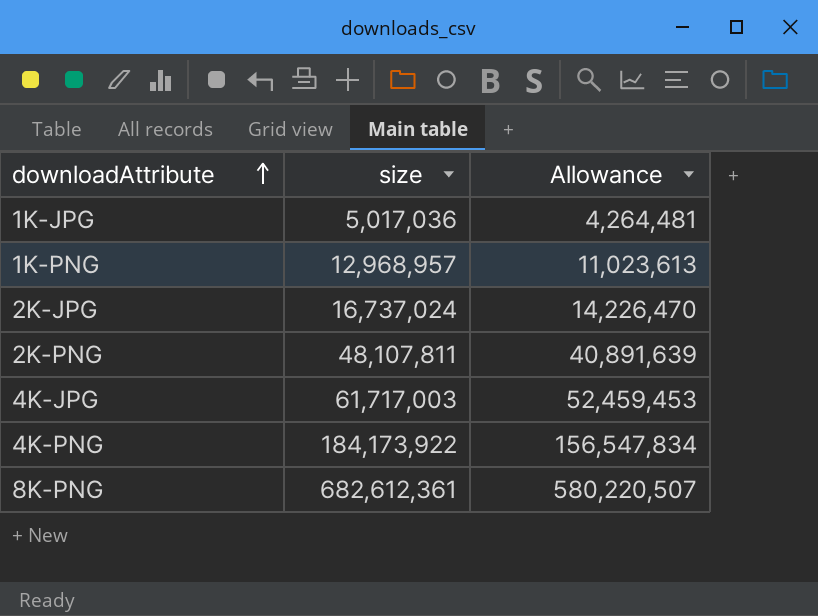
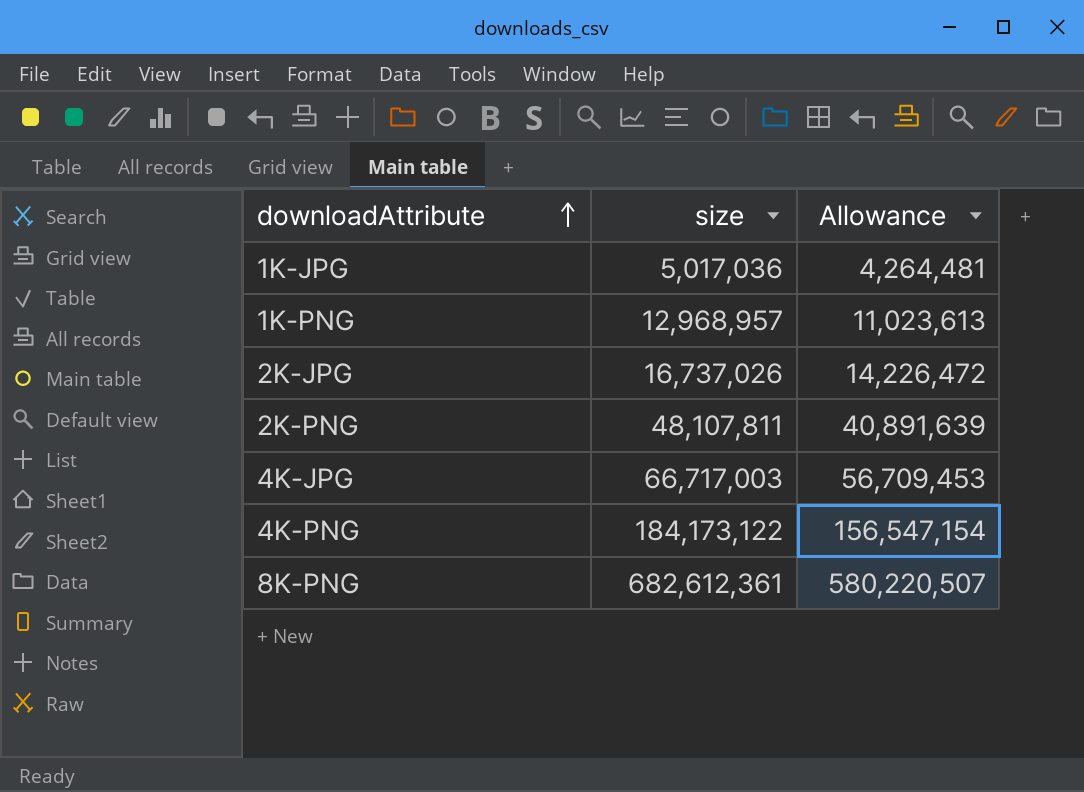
2K-JPG | size: 16,737,024 -> 16,737,026
2K-JPG | Allowance: 14,226,470 -> 14,226,472
4K-JPG | size: 61,717,003 -> 66,717,003
4K-JPG | Allowance: 52,459,453 -> 56,709,453
4K-PNG | size: 184,173,922 -> 184,173,122
4K-PNG | Allowance: 156,547,834 -> 156,547,154

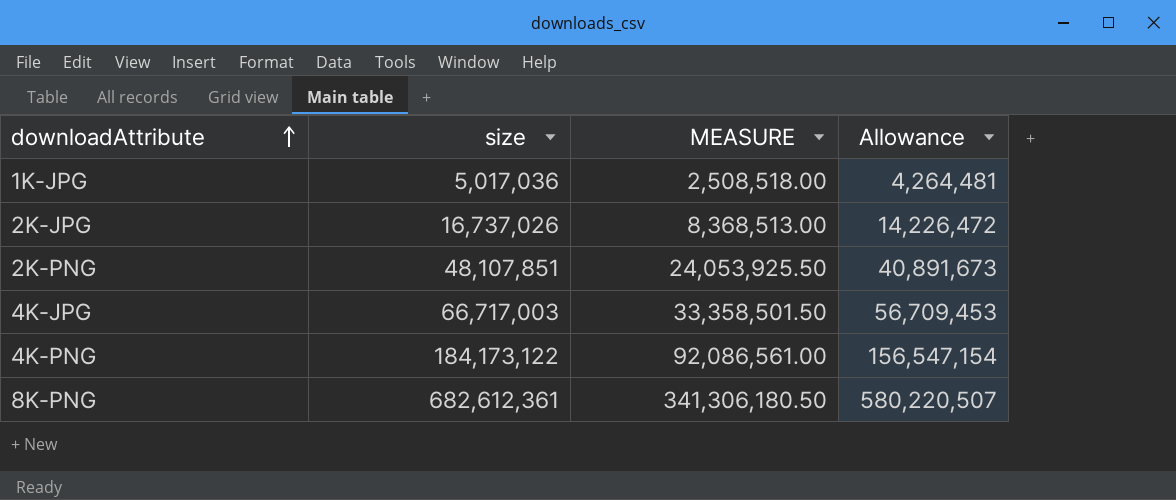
column MEASURE | formula: none -> [size] * 0.5
row 1K-PNG: 12,968,957 | 11,023,613 -> none
2K-PNG | size: 48,107,811 -> 48,107,851
2K-PNG | Allowance: 40,891,639 -> 40,891,673

